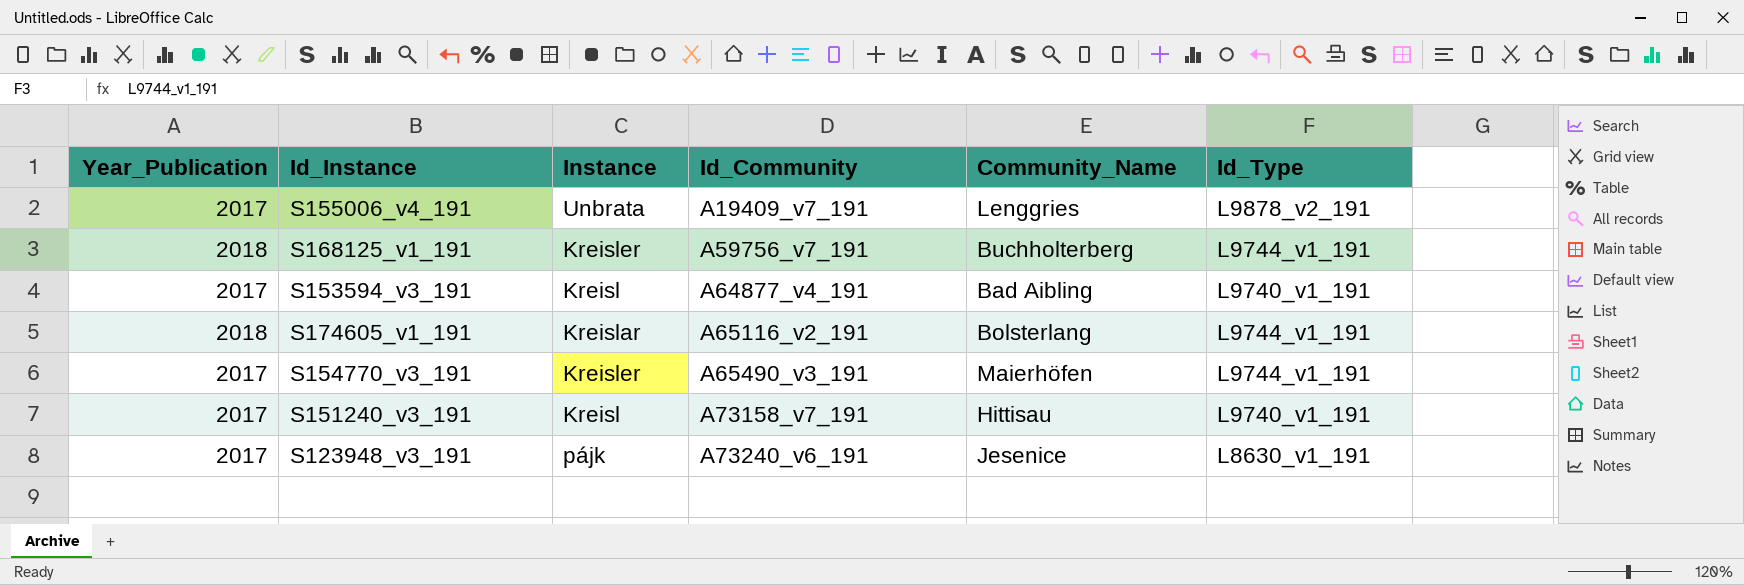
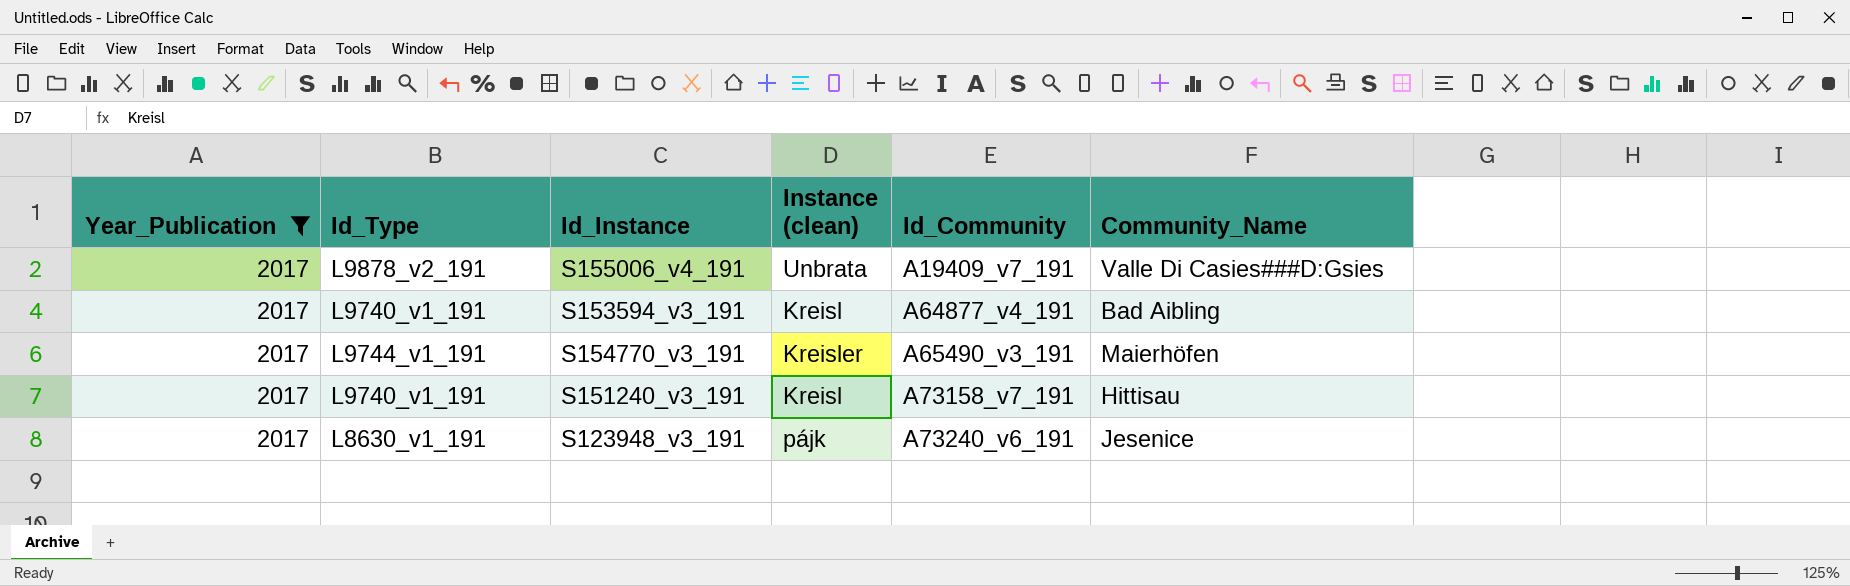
filter: none -> Year_Publication = 2017
column Id_Type | position: 6 -> 2
column name: Instance -> Instance (clean)
S155006_v4_191 | Community_Name: Lenggries -> Valle Di Casies###D:Gsies

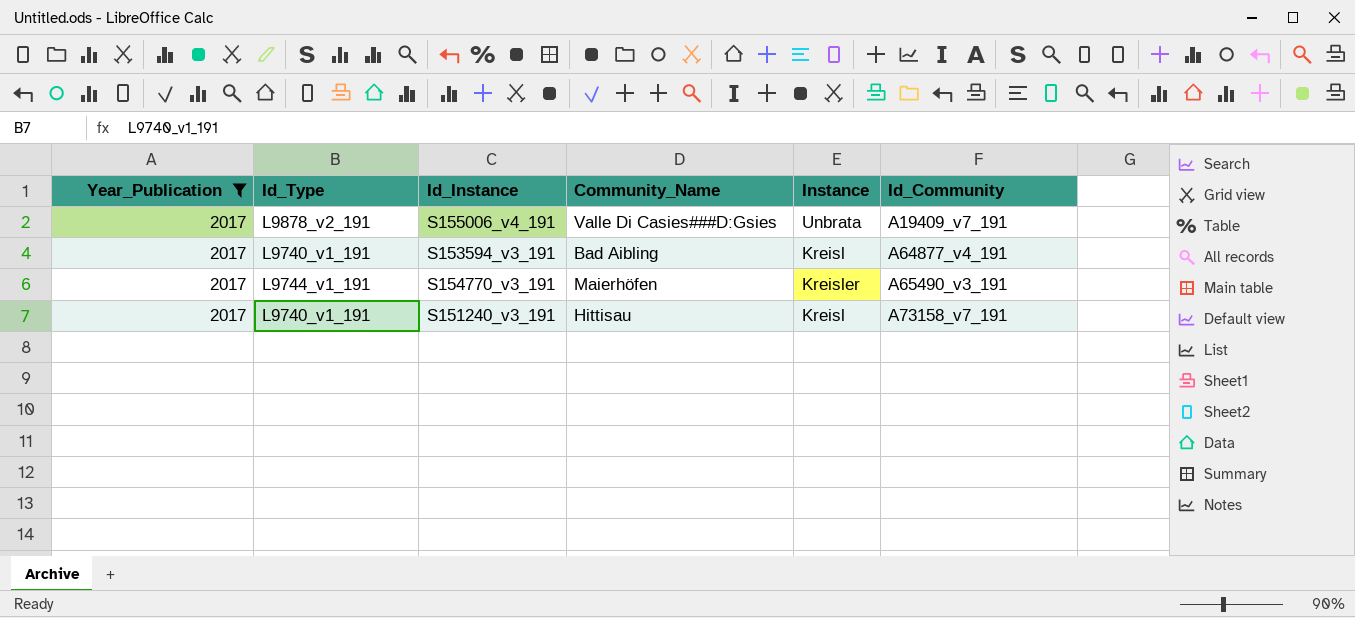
column Community_Name | position: 6 -> 4
column name: Instance (clean) -> Instance
row S123948_v3_191: 2017 | L8630_v1_191 | pájk | A73240_v6_191 | Jesenice -> none

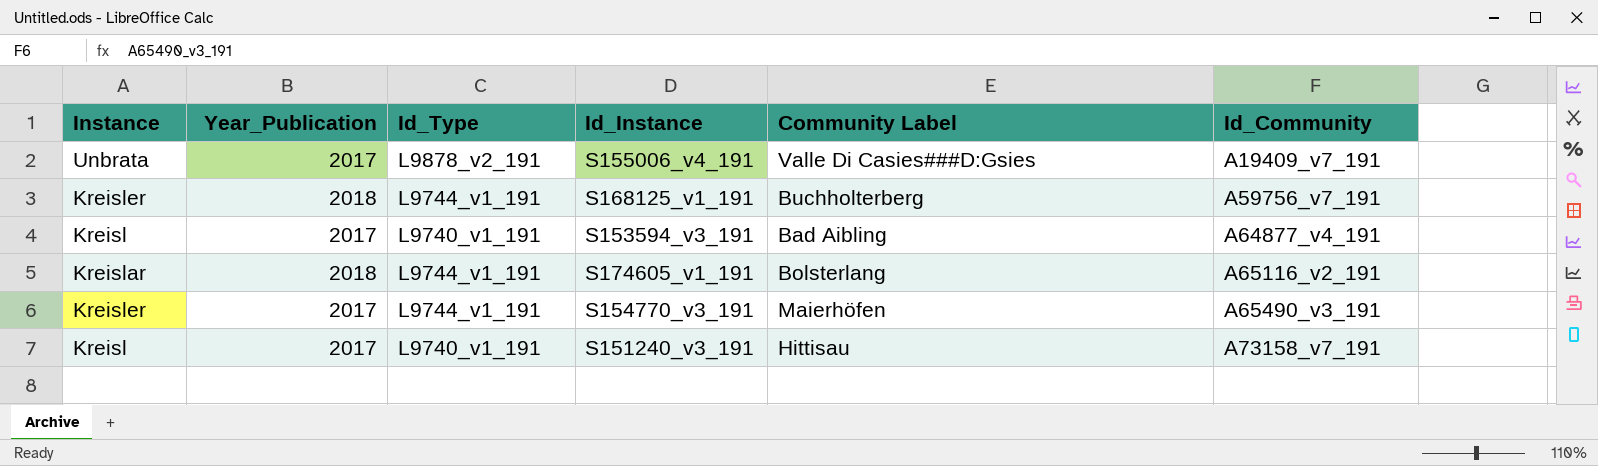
filter: Year_Publication = 2017 -> none
column Instance | position: 5 -> 1
column name: Community_Name -> Community Label

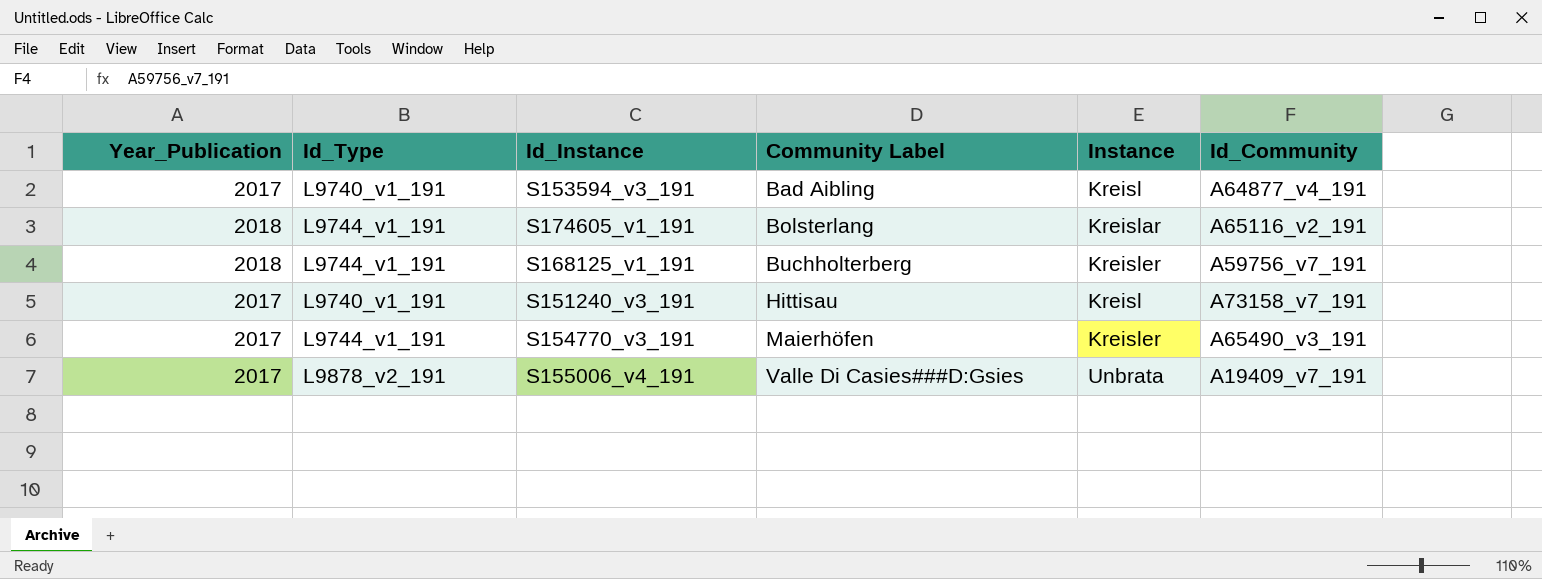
row order: Id_Community ascending -> Community Label ascending
column Instance | position: 1 -> 5

